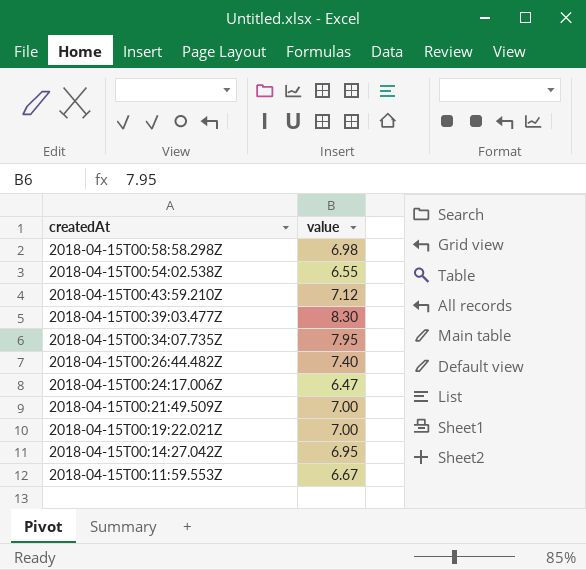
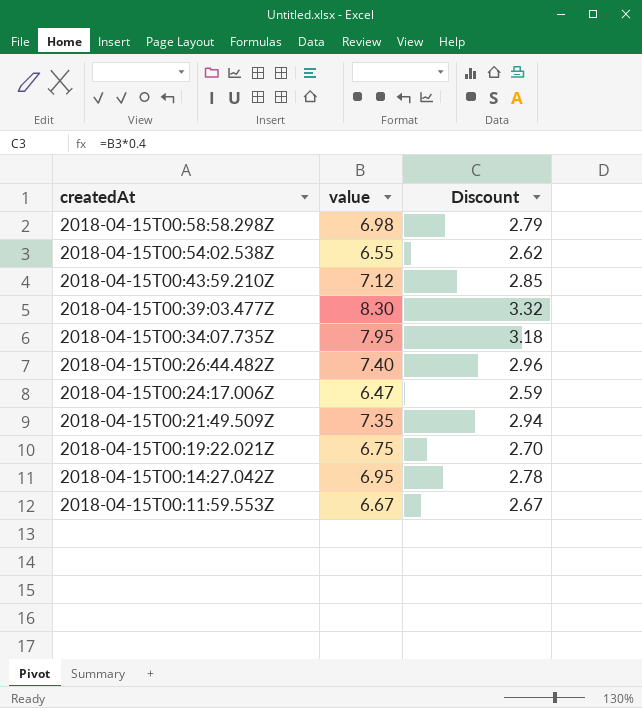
column Discount | formula: none -> [value] * 0.4
2018-04-15T00:21:49.509Z | value: 7.00 -> 7.35
2018-04-15T00:19:22.021Z | value: 7.00 -> 6.75

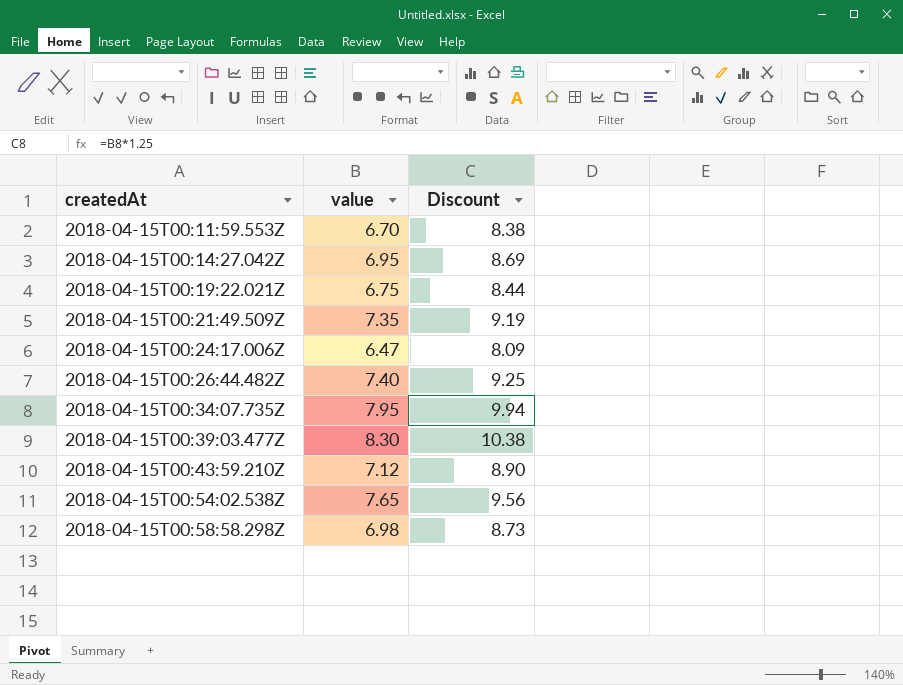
row order: createdAt descending -> createdAt ascending
column Discount | formula: [value] * 0.4 -> [value] * 1.25
2018-04-15T00:11:59.553Z | value: 6.67 -> 6.70
2018-04-15T00:54:02.538Z | value: 6.55 -> 7.65

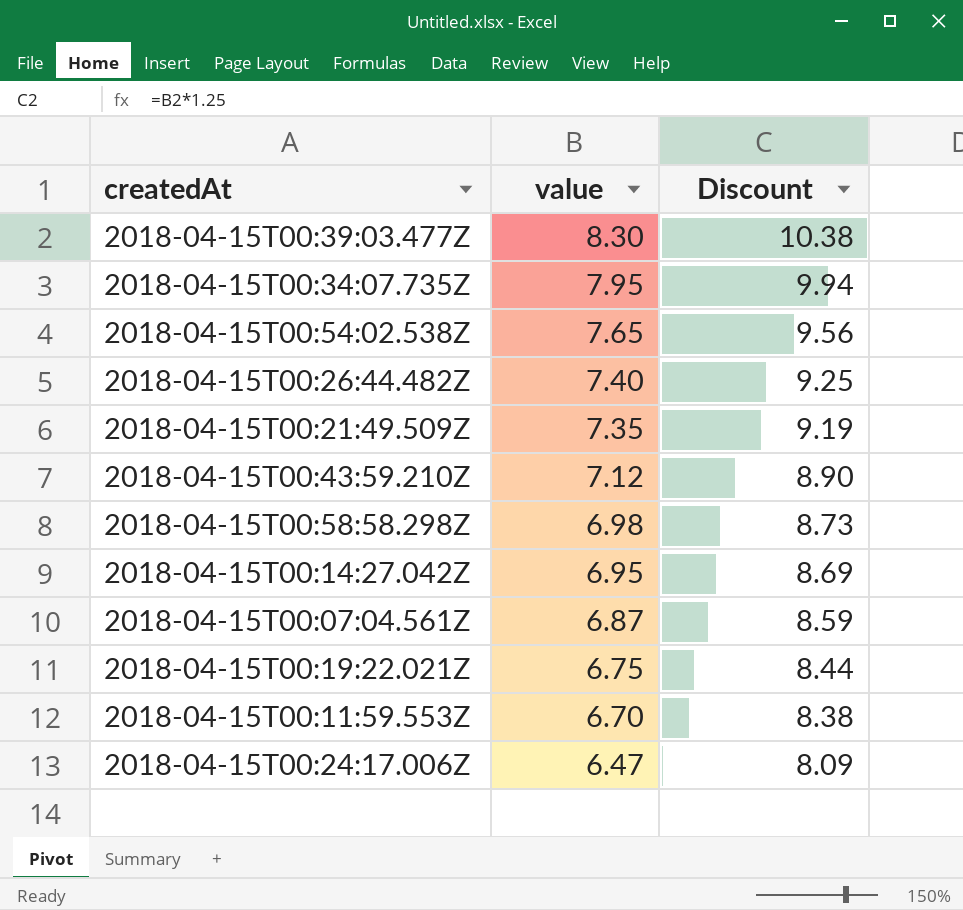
row order: createdAt ascending -> value descending
row 2018-04-15T00:07:04.561Z: none -> 6.87 | 8.59

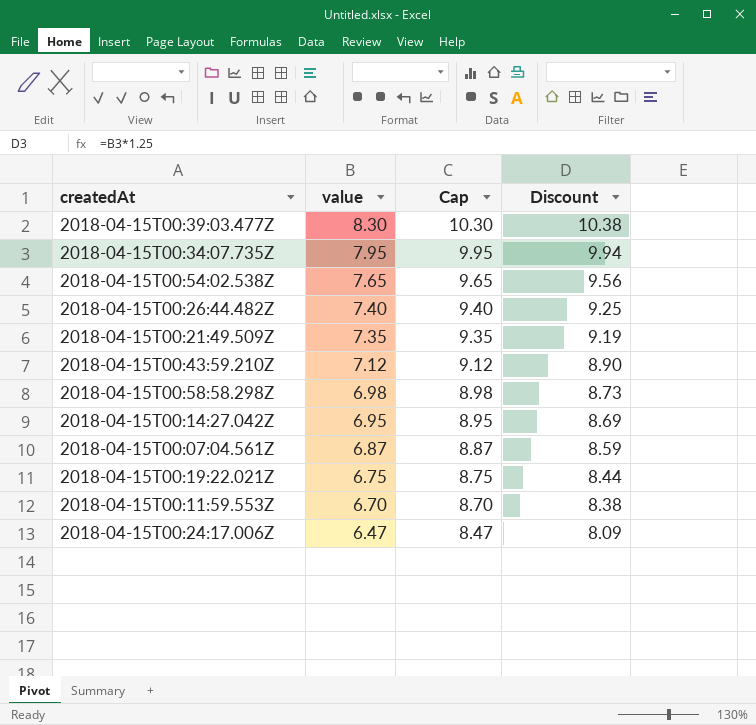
column Cap | formula: none -> [value] + 2

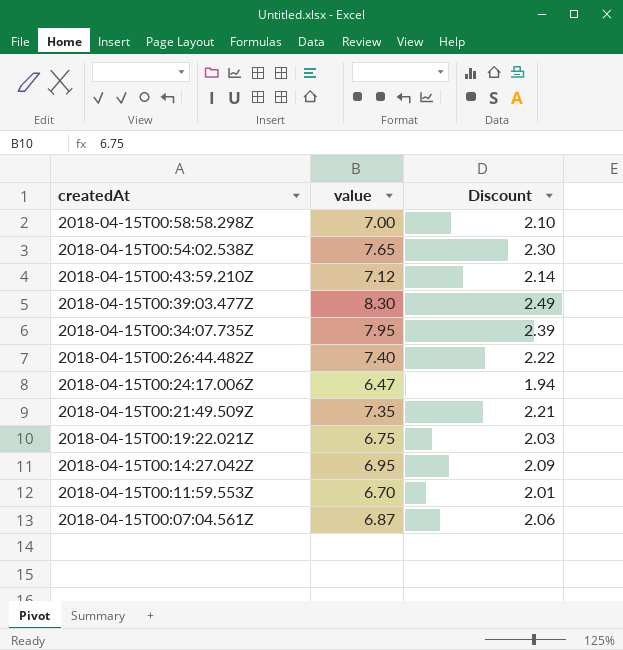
row order: value descending -> createdAt descending
column Cap | formula: [value] + 2 -> none
column Discount | formula: [value] * 1.25 -> [value] * 0.3
2018-04-15T00:58:58.298Z | value: 6.98 -> 7.00

